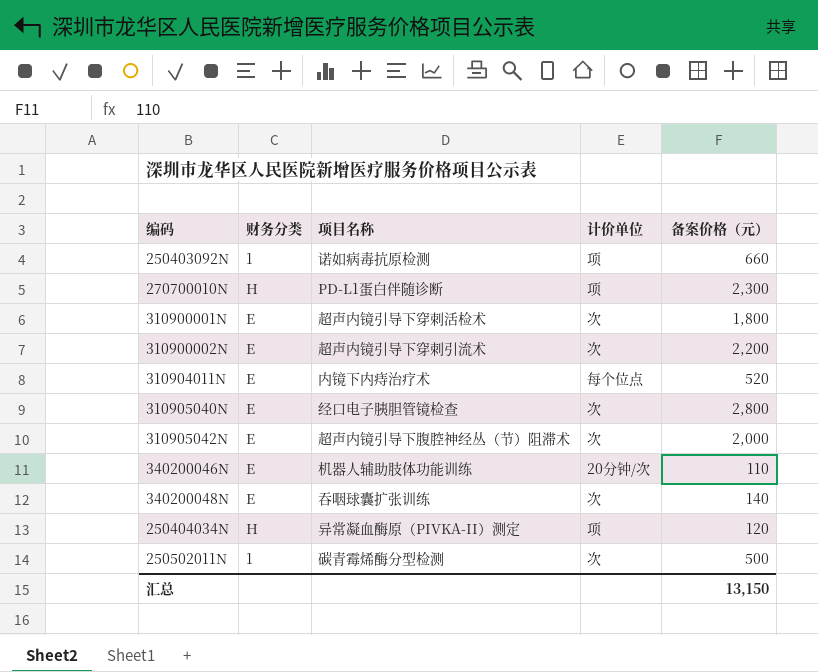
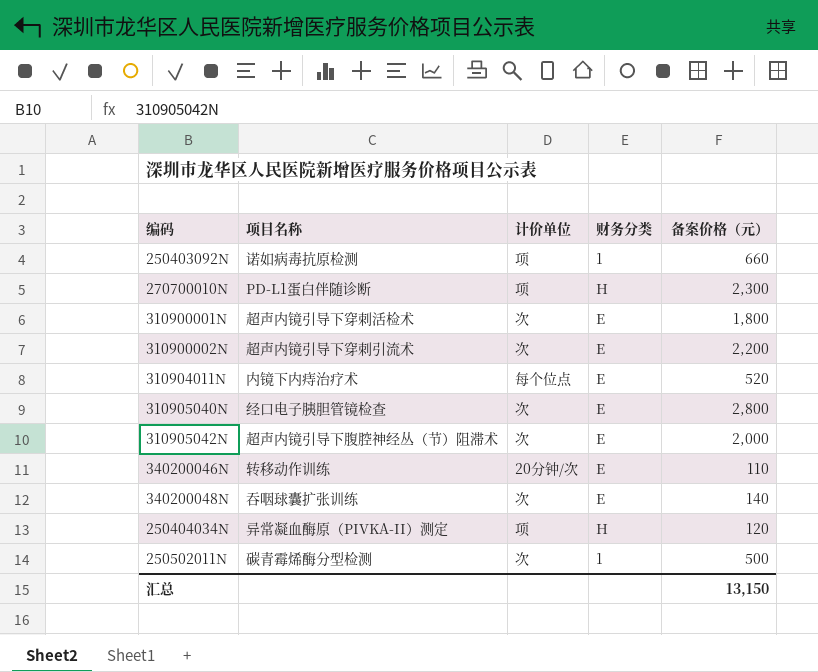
column 财务分类 | position: 2 -> 4
340200046N | 项目名称: 机器人辅助肢体功能训练 -> 转移动作训练

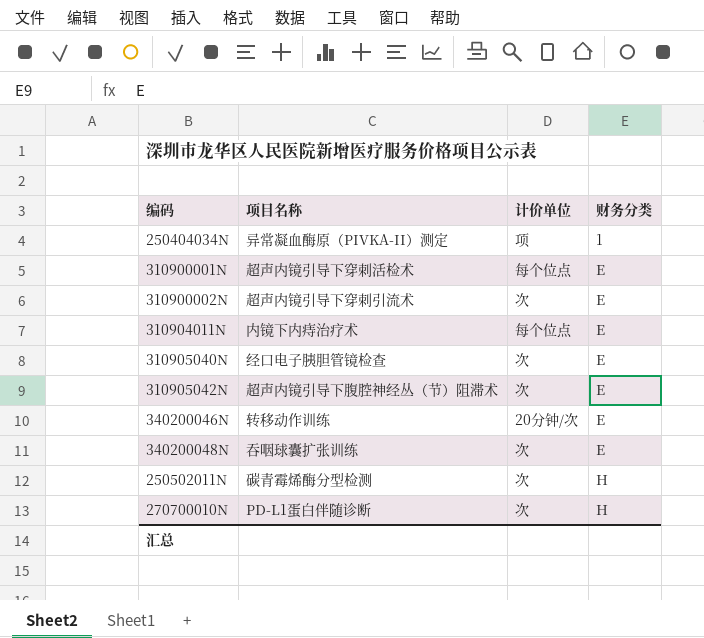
row order: none -> 财务分类 ascending
column 备案价格（元） | position: 5 -> none
row 250403092N: 诺如病毒抗原检测 | 项 | 1 | 660 -> none
250404034N | 财务分类: H -> 1
310900001N | 计价单位: 次 -> 每个位点
250502011N | 财务分类: 1 -> H
270700010N | 计价单位: 项 -> 次

